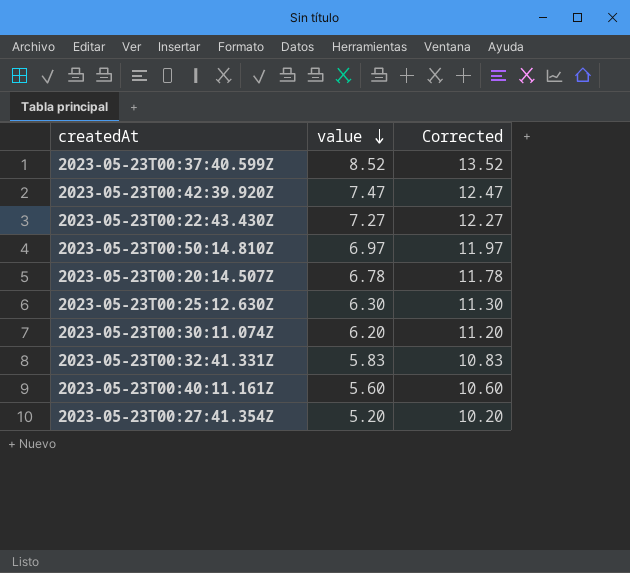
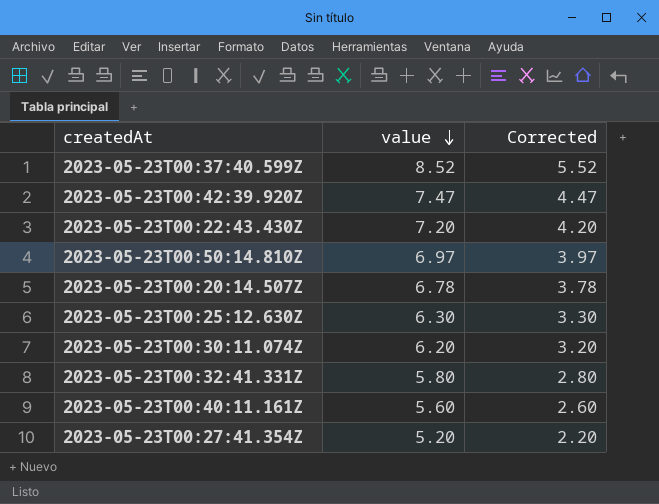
column Corrected | formula: [value] + 5 -> [value] - 3
2023-05-23T00:22:43.430Z | value: 7.27 -> 7.20
2023-05-23T00:32:41.331Z | value: 5.83 -> 5.80

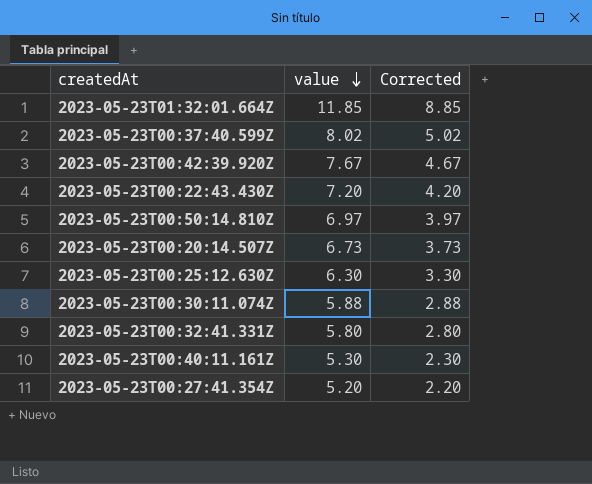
row 2023-05-23T01:32:01.664Z: none -> 11.85 | 8.85
2023-05-23T00:37:40.599Z | value: 8.52 -> 8.02
2023-05-23T00:37:40.599Z | Corrected: 5.52 -> 5.02
2023-05-23T00:42:39.920Z | value: 7.47 -> 7.67
2023-05-23T00:42:39.920Z | Corrected: 4.47 -> 4.67
2023-05-23T00:20:14.507Z | value: 6.78 -> 6.73
2023-05-23T00:20:14.507Z | Corrected: 3.78 -> 3.73
2023-05-23T00:30:11.074Z | value: 6.20 -> 5.88
2023-05-23T00:30:11.074Z | Corrected: 3.20 -> 2.88
2023-05-23T00:40:11.161Z | value: 5.60 -> 5.30
2023-05-23T00:40:11.161Z | Corrected: 2.60 -> 2.30

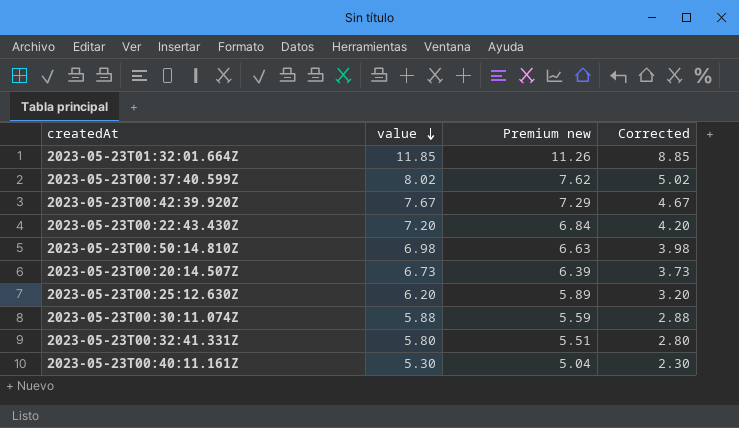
column Premium new | formula: none -> [value] * 0.95
row 2023-05-23T00:27:41.354Z: 5.20 | 2.20 -> none
2023-05-23T00:50:14.810Z | value: 6.97 -> 6.98
2023-05-23T00:50:14.810Z | Corrected: 3.97 -> 3.98
2023-05-23T00:25:12.630Z | value: 6.30 -> 6.20
2023-05-23T00:25:12.630Z | Corrected: 3.30 -> 3.20

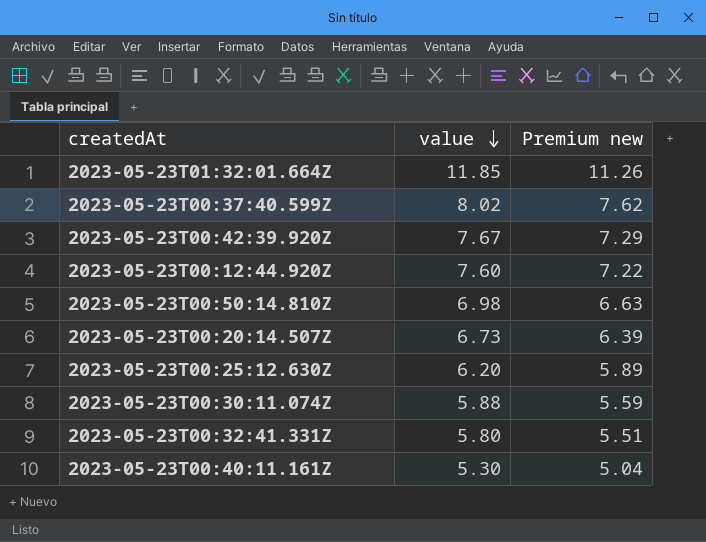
column Corrected | formula: [value] - 3 -> none
row 2023-05-23T00:22:43.430Z: 7.20 | 6.84 | 4.20 -> none
row 2023-05-23T00:12:44.920Z: none -> 7.60 | 7.22

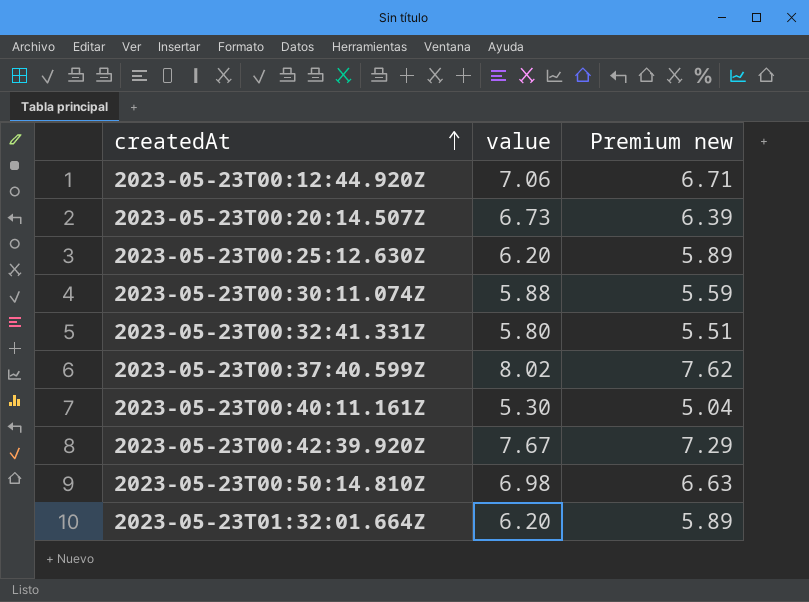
row order: value descending -> createdAt ascending
2023-05-23T00:12:44.920Z | value: 7.60 -> 7.06
2023-05-23T00:12:44.920Z | Premium new: 7.22 -> 6.71
2023-05-23T01:32:01.664Z | value: 11.85 -> 6.20
2023-05-23T01:32:01.664Z | Premium new: 11.26 -> 5.89

